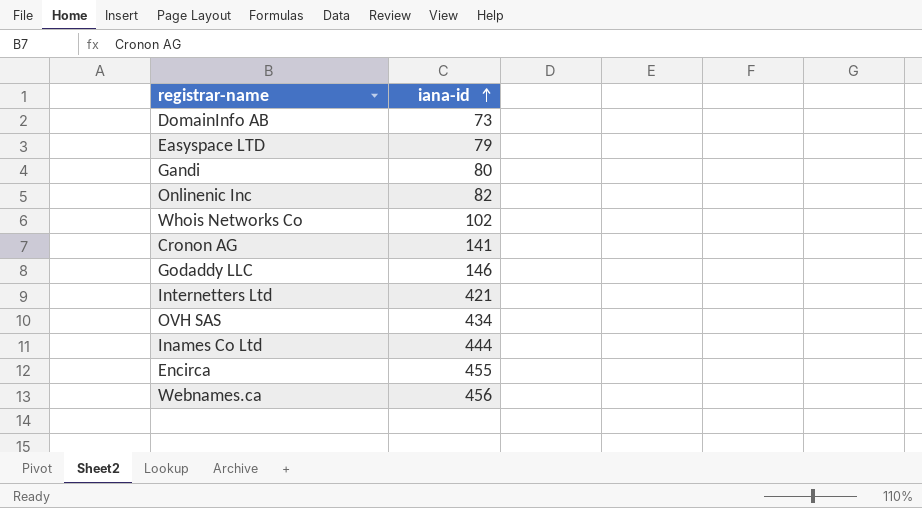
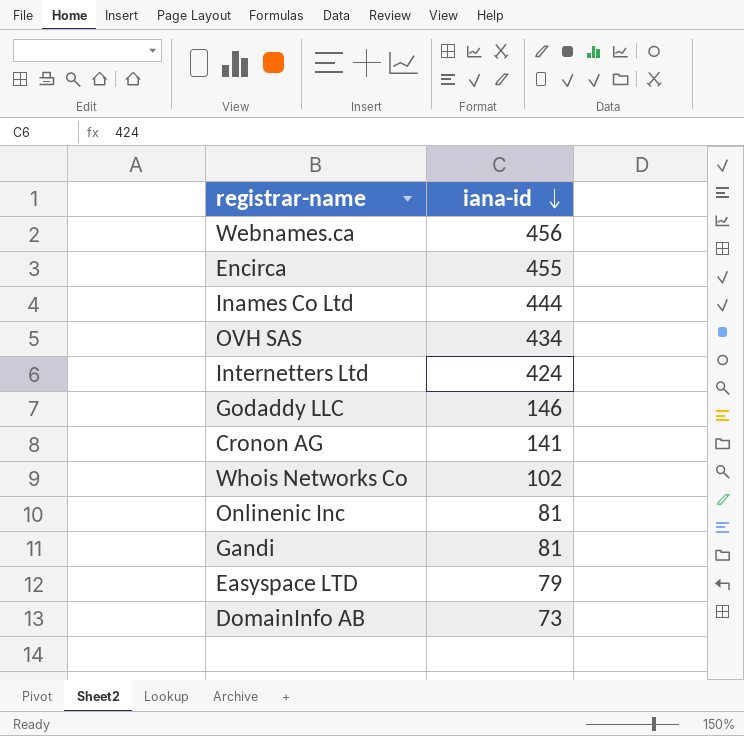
row order: iana-id ascending -> iana-id descending
Internetters Ltd | iana-id: 421 -> 424
Onlinenic Inc | iana-id: 82 -> 81
Gandi | iana-id: 80 -> 81

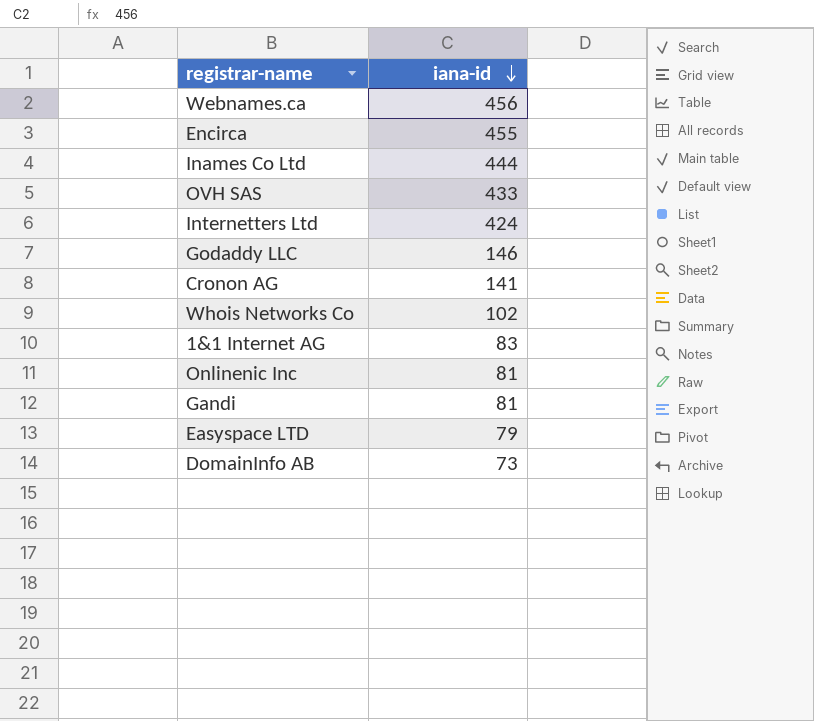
OVH SAS | iana-id: 434 -> 433
row 1&1 Internet AG: none -> 83

